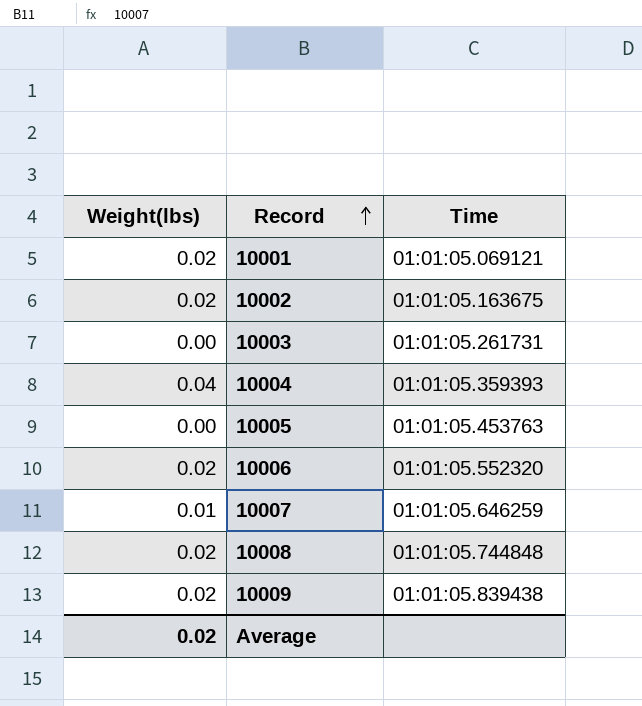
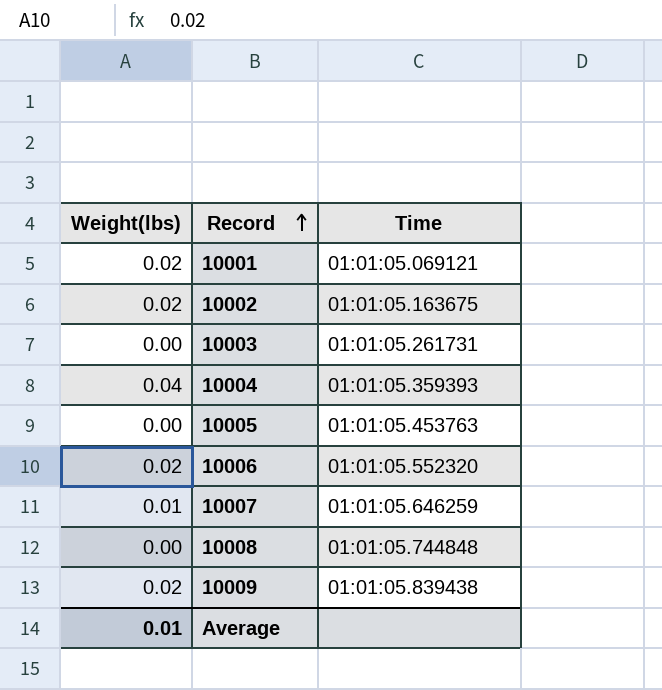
10008 | Weight(lbs): 0.02 -> 0.00
Average | Weight(lbs): 0.02 -> 0.01

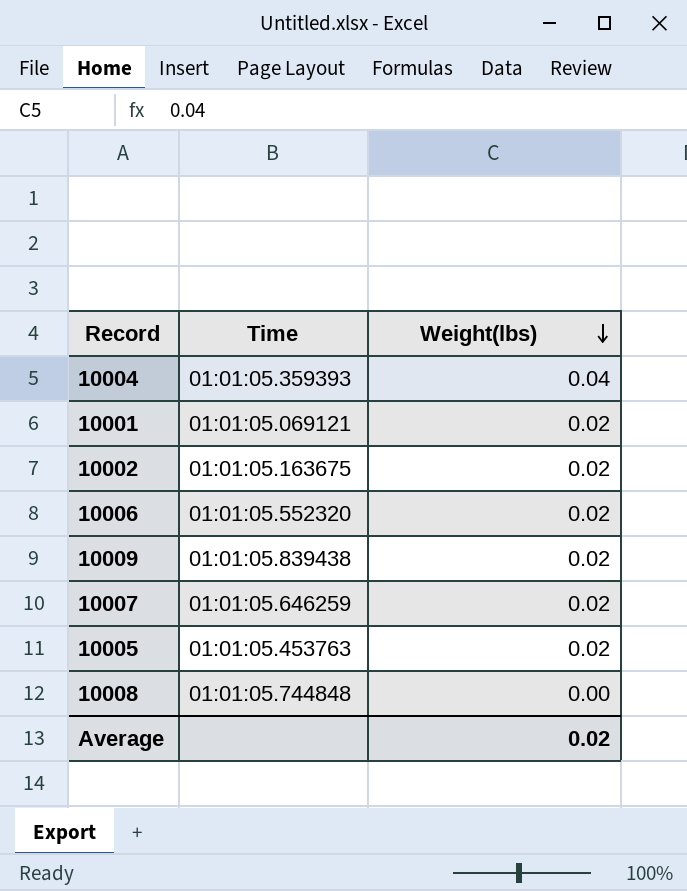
row order: Record ascending -> Weight(lbs) descending
column Weight(lbs) | position: 1 -> 3
row 10003: 0.00 | 01:01:05.261731 -> none
10007 | Weight(lbs): 0.01 -> 0.02
10005 | Weight(lbs): 0.00 -> 0.02
Average | Weight(lbs): 0.01 -> 0.02

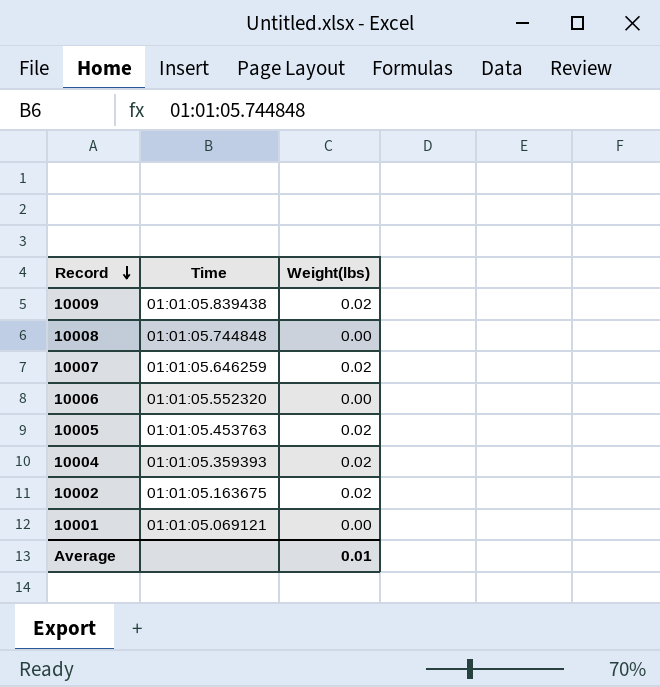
row order: Weight(lbs) descending -> Record descending
10006 | Weight(lbs): 0.02 -> 0.00
10004 | Weight(lbs): 0.04 -> 0.02
10001 | Weight(lbs): 0.02 -> 0.00
Average | Weight(lbs): 0.02 -> 0.01

